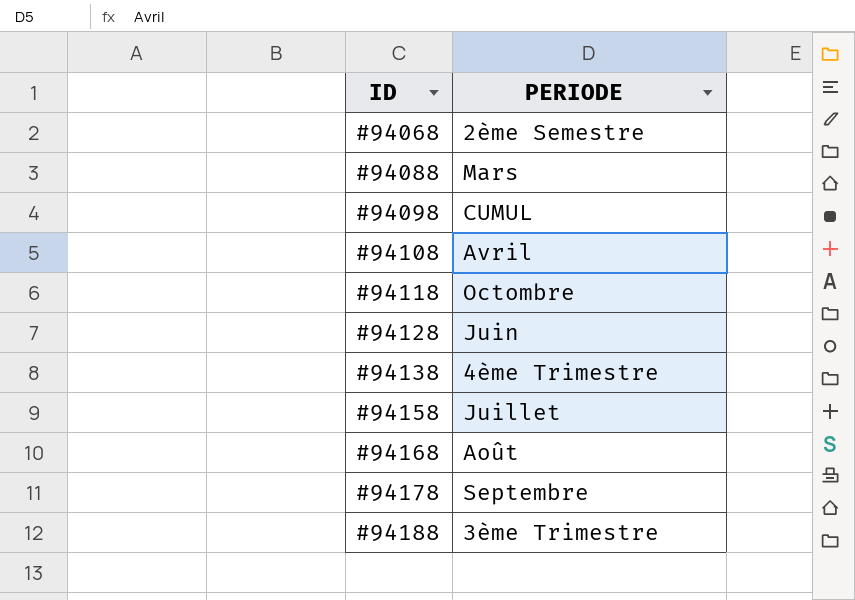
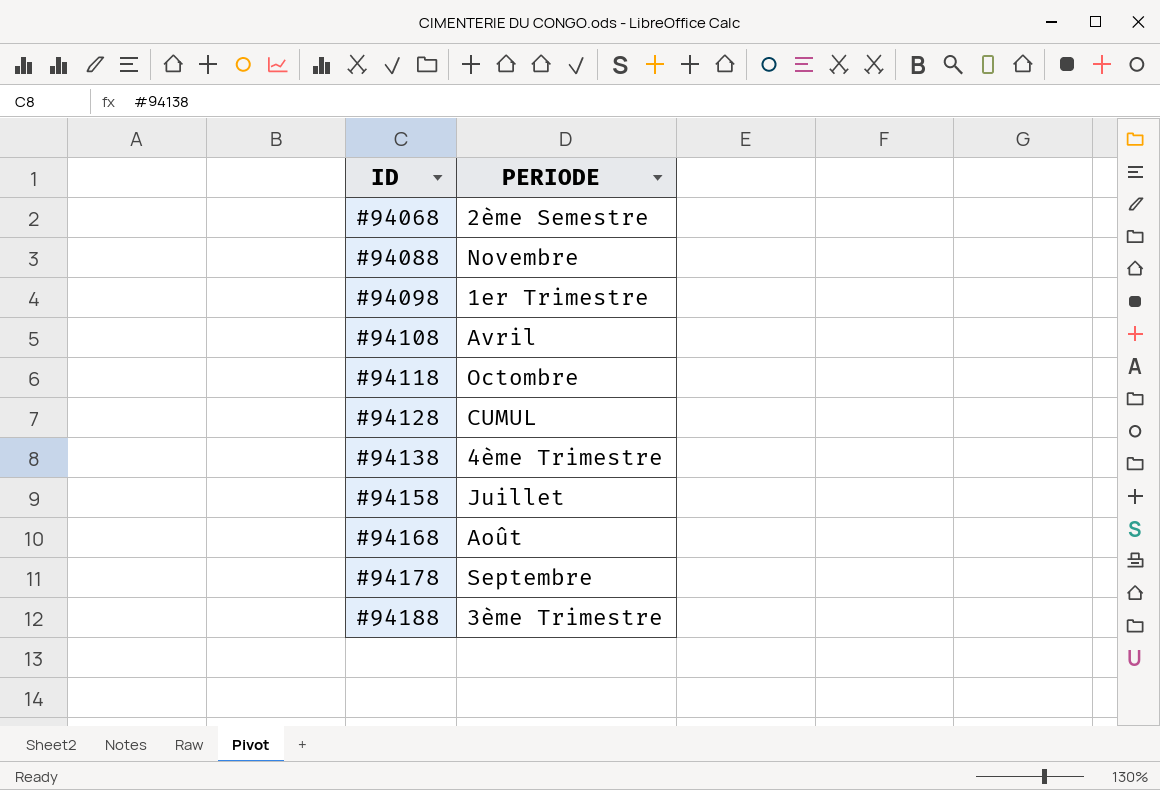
#94088 | PERIODE: Mars -> Novembre
#94098 | PERIODE: CUMUL -> 1er Trimestre
#94128 | PERIODE: Juin -> CUMUL

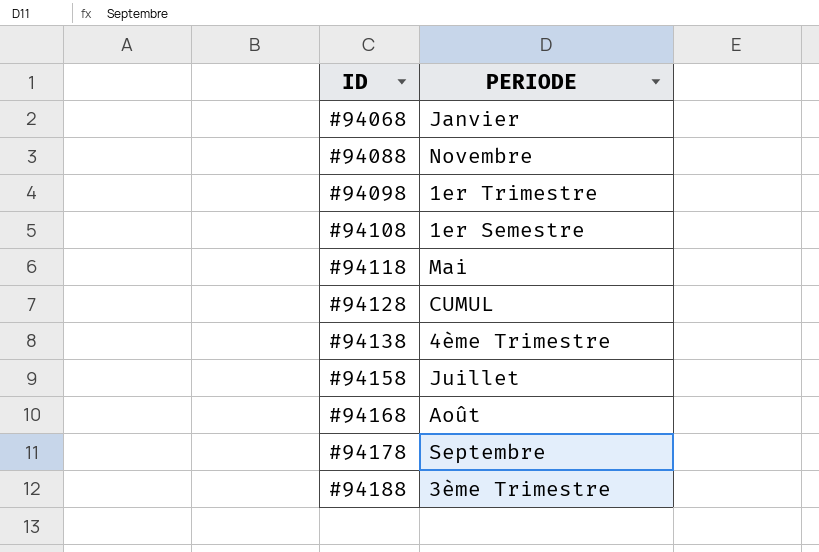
#94068 | PERIODE: 2ème Semestre -> Janvier
#94108 | PERIODE: Avril -> 1er Semestre
#94118 | PERIODE: Octombre -> Mai

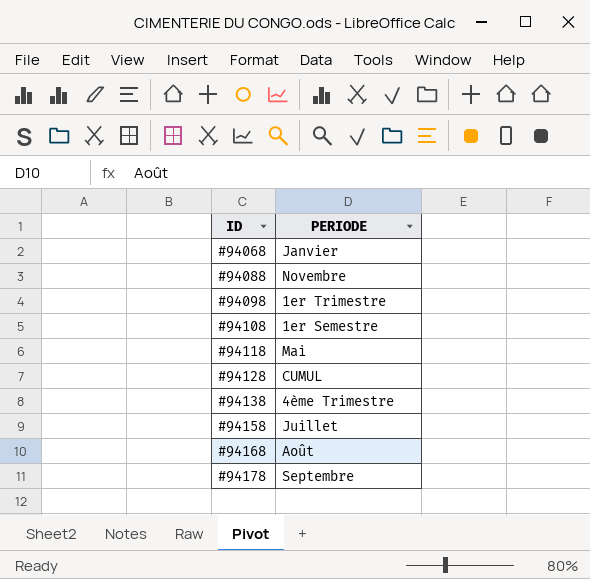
row #94188: 3ème Trimestre -> none

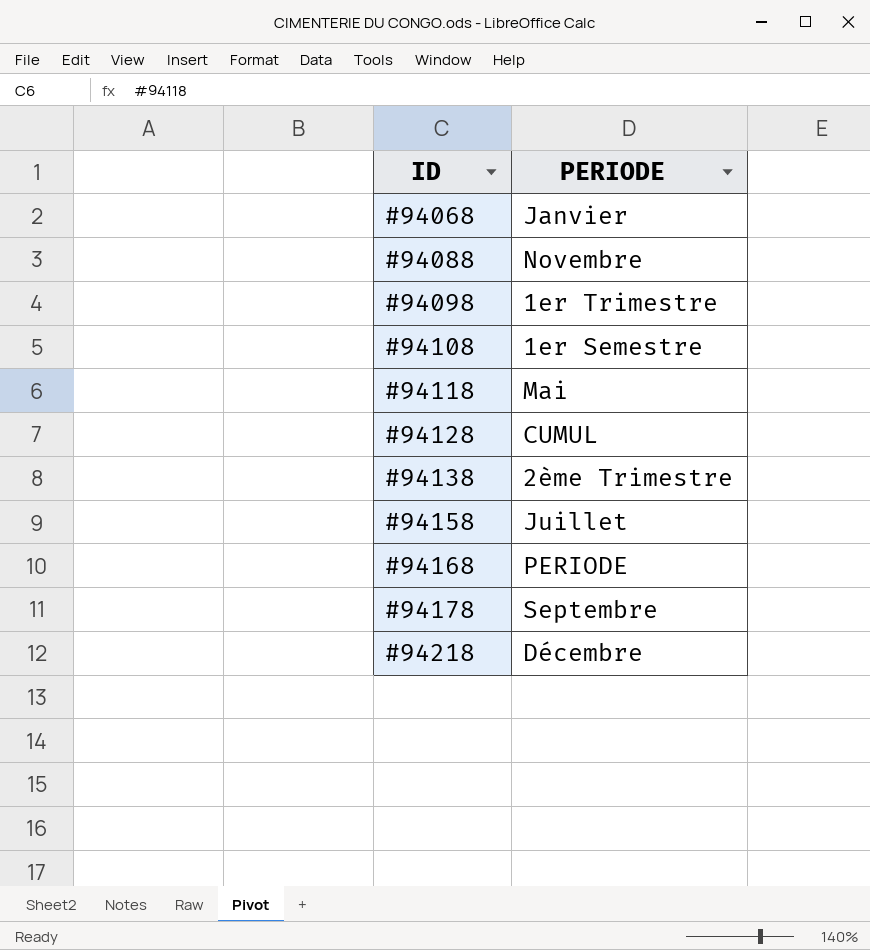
#94138 | PERIODE: 4ème Trimestre -> 2ème Trimestre
#94168 | PERIODE: Août -> PERIODE
row #94218: none -> Décembre

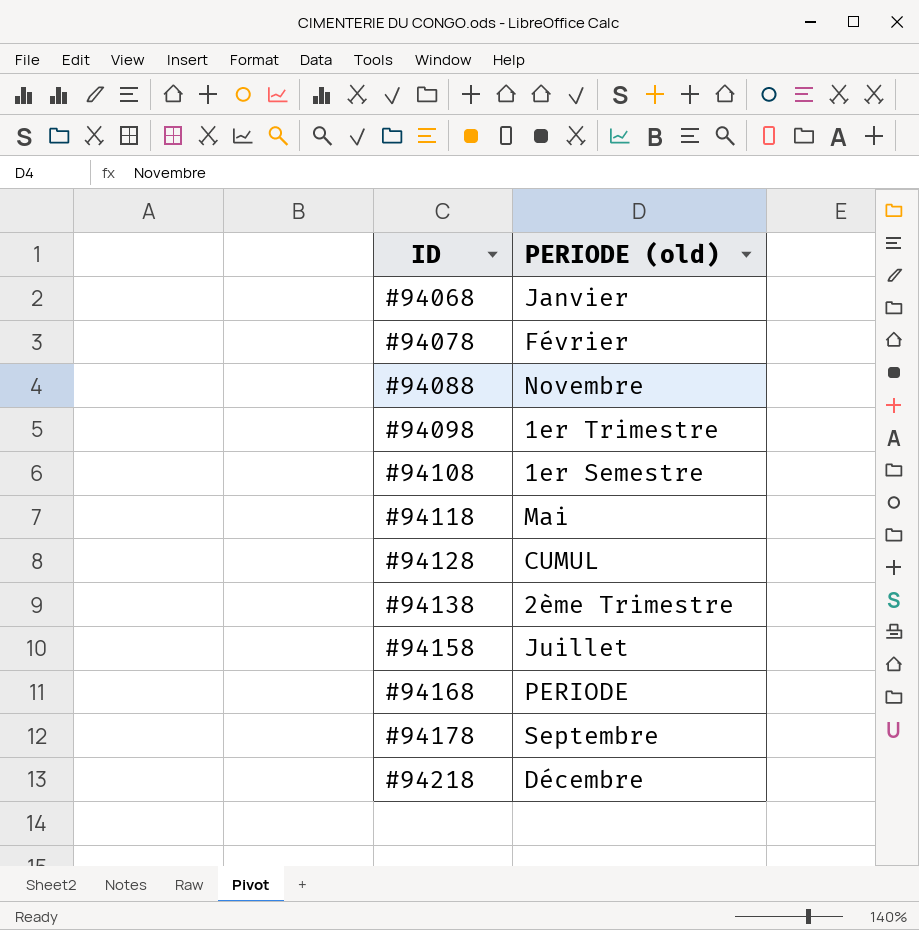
column name: PERIODE -> PERIODE (old)
row #94078: none -> Février

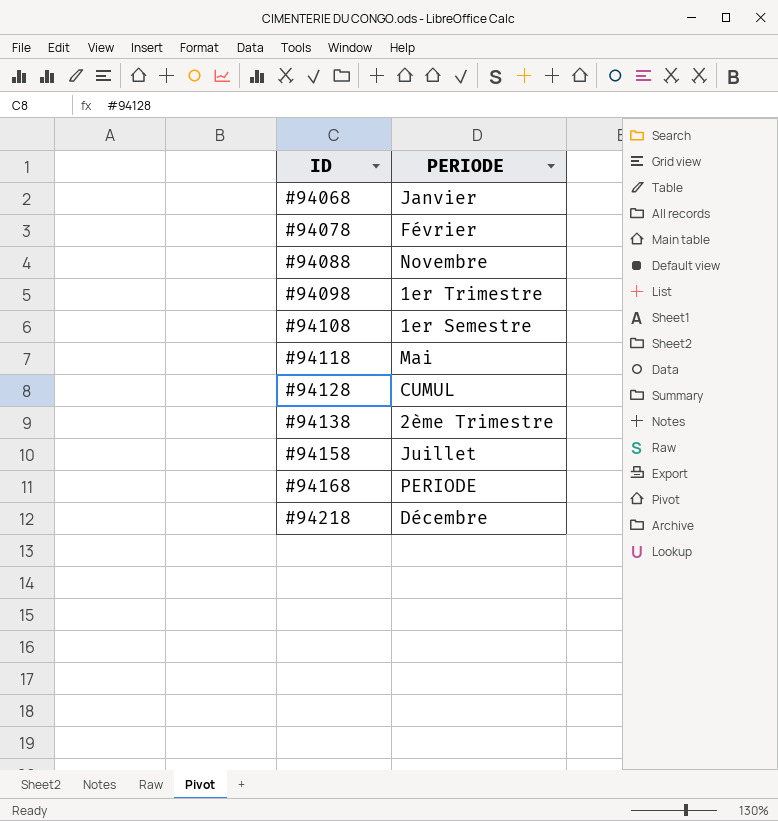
column name: PERIODE (old) -> PERIODE
row #94178: Septembre -> none

